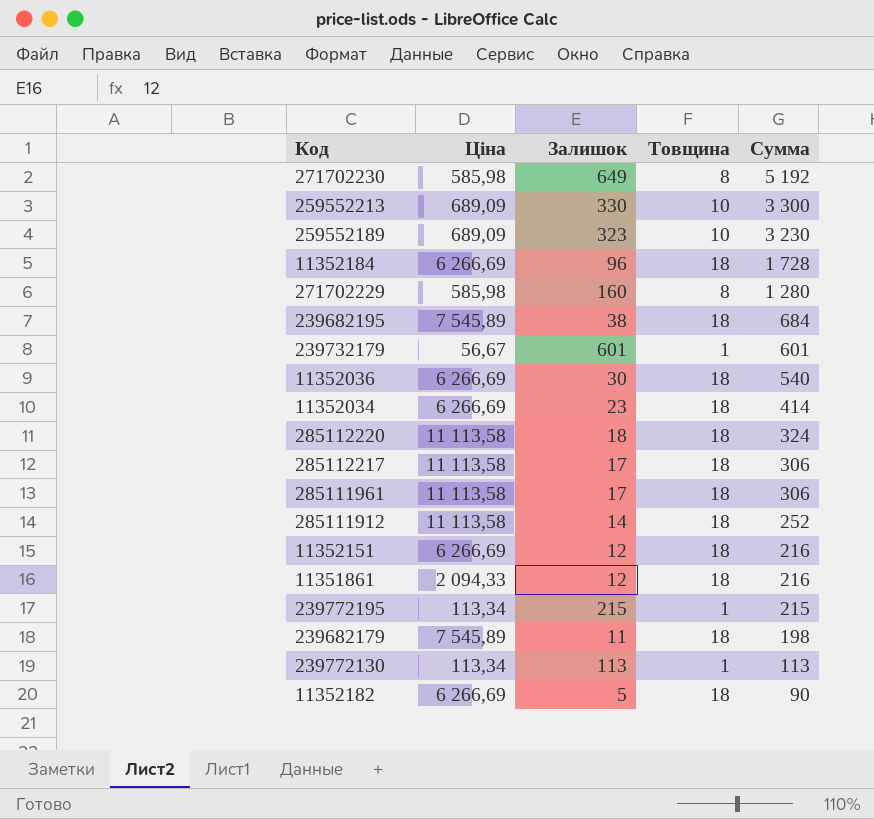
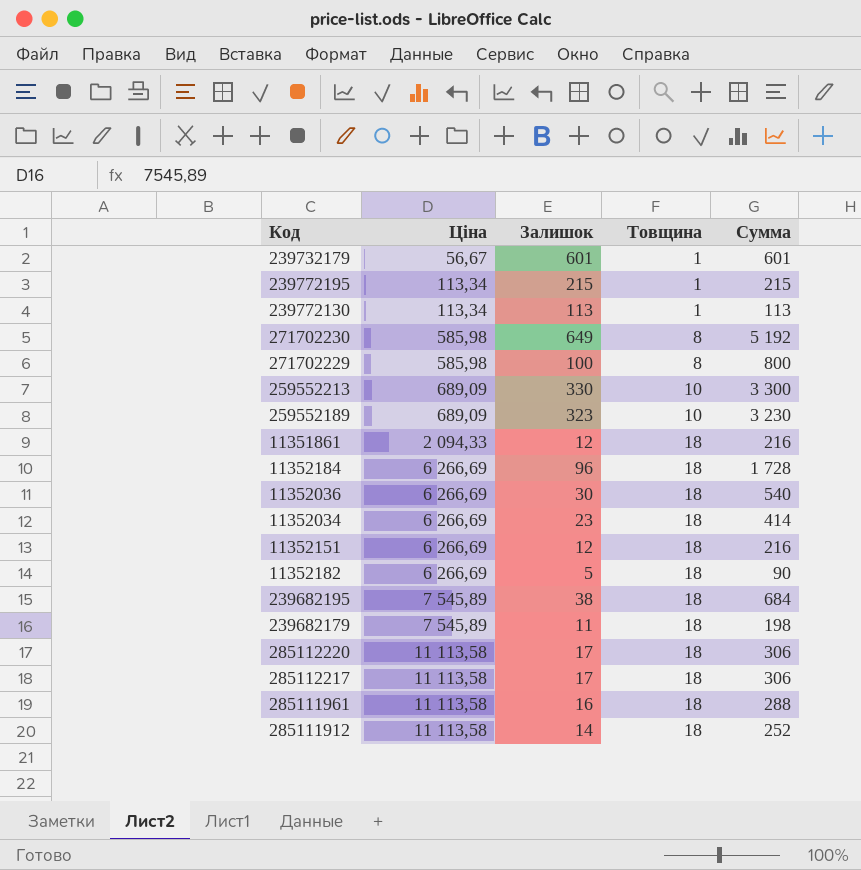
row order: Сумма descending -> Ціна ascending
271702229 | Залишок: 160 -> 100
271702229 | Сумма: 1 280 -> 800
285112220 | Залишок: 18 -> 17
285112220 | Сумма: 324 -> 306
285111961 | Залишок: 17 -> 16
285111961 | Сумма: 306 -> 288

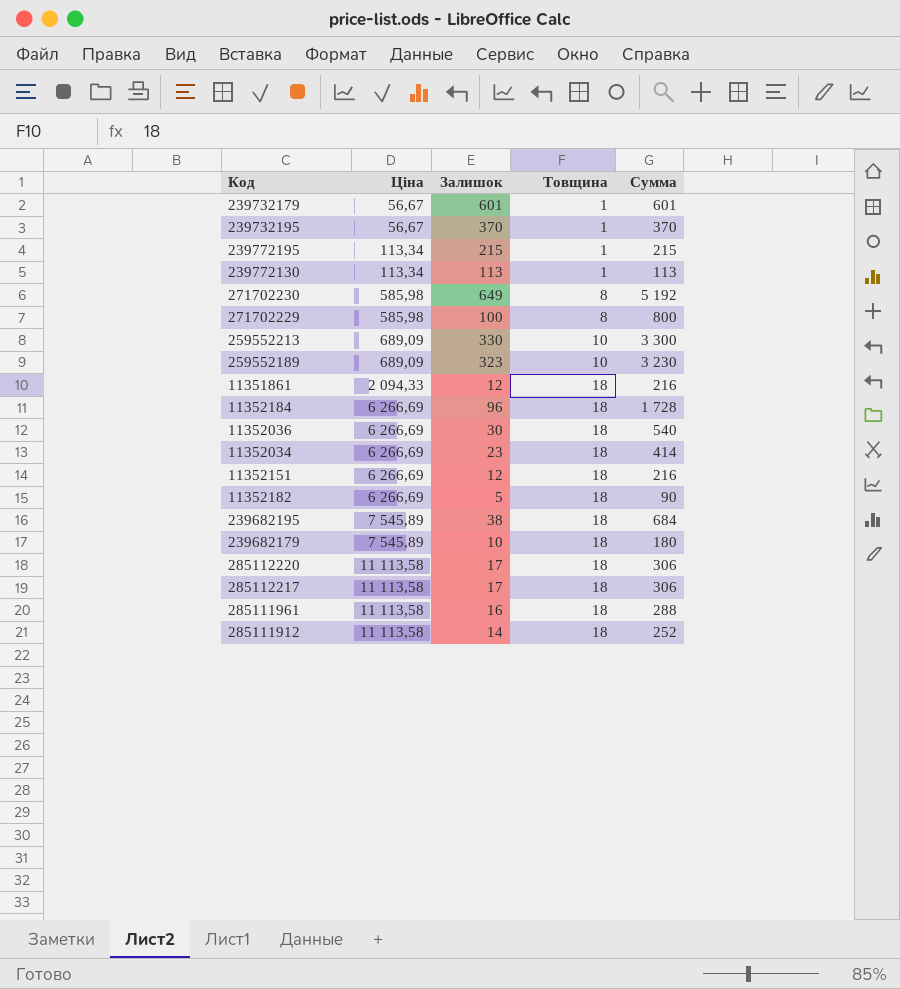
row 239732195: none -> 56,67 | 370 | 1 | 370
239682179 | Залишок: 11 -> 10
239682179 | Сумма: 198 -> 180

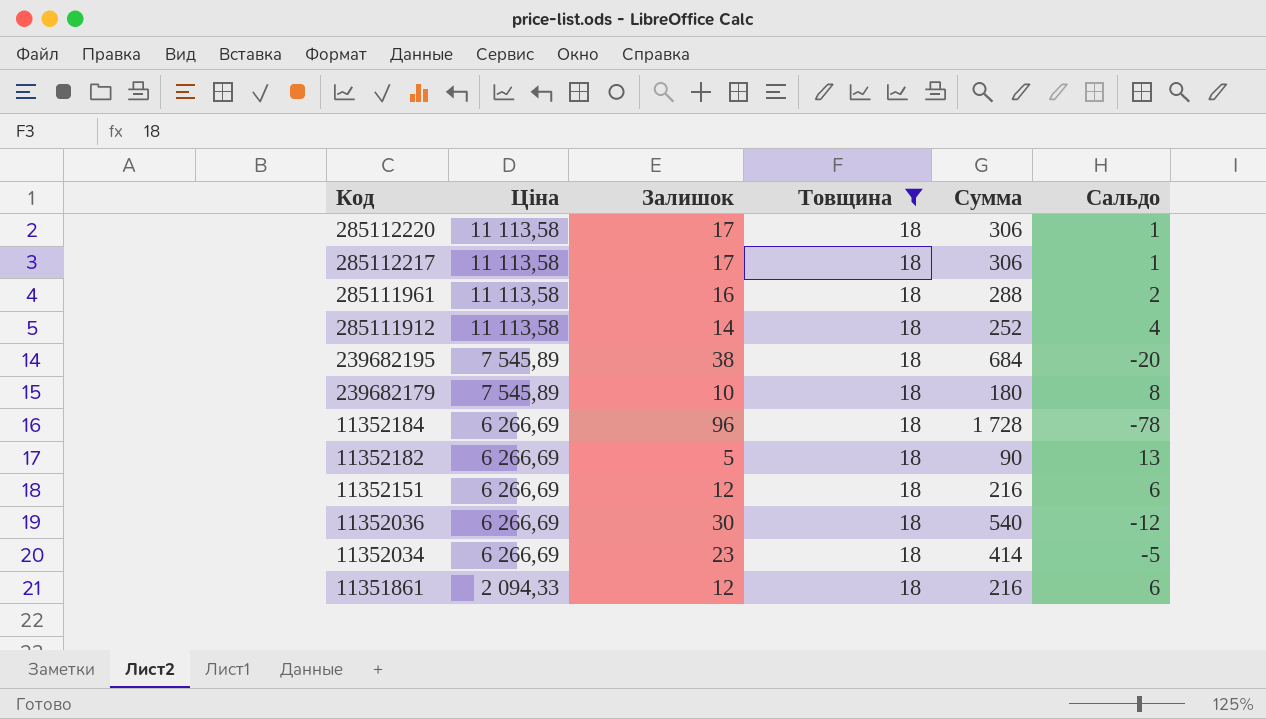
filter: none -> Товщина = 18
row order: Ціна ascending -> Код descending
column Сальдо | formula: none -> [Товщина] - [Залишок]

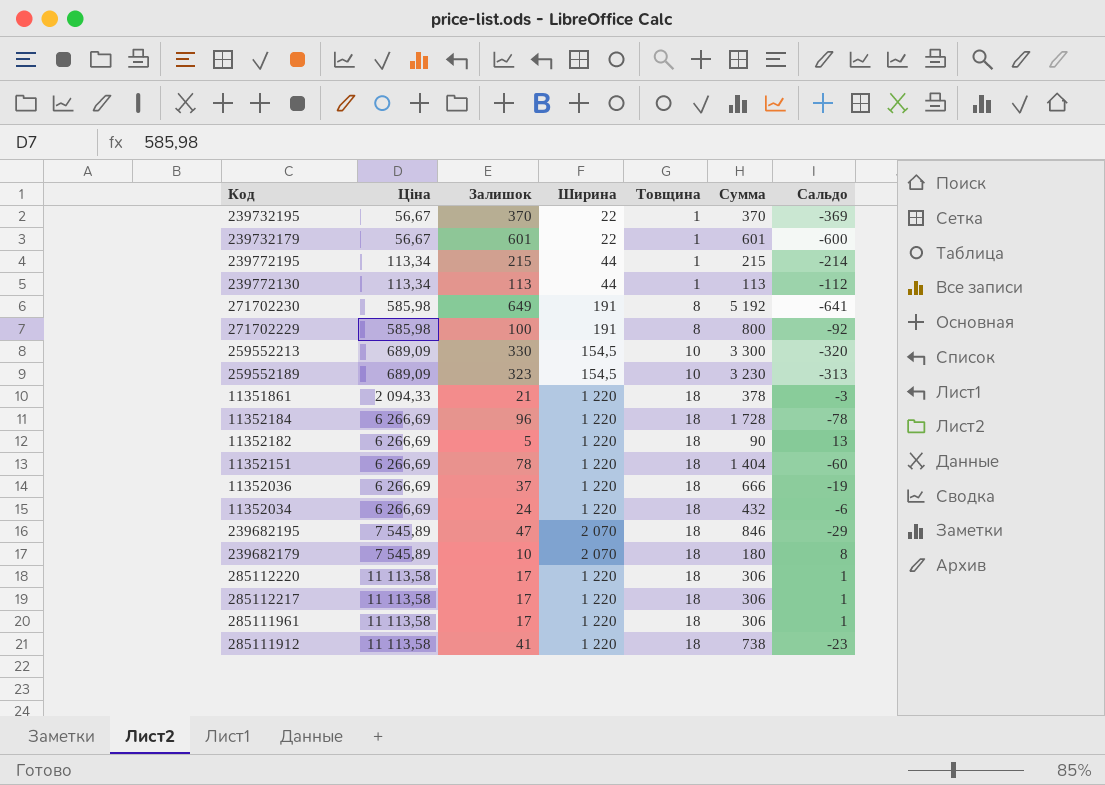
filter: Товщина = 18 -> none
row order: Код descending -> Ціна ascending
column Ширина | position: none -> 4
11351861 | Залишок: 12 -> 21
11351861 | Сумма: 216 -> 378
11351861 | Сальдо: 6 -> -3
11352151 | Залишок: 12 -> 78
11352151 | Сумма: 216 -> 1 404
11352151 | Сальдо: 6 -> -60
11352036 | Залишок: 30 -> 37
11352036 | Сумма: 540 -> 666
11352036 | Сальдо: -12 -> -19
11352034 | Залишок: 23 -> 24
11352034 | Сумма: 414 -> 432
11352034 | Сальдо: -5 -> -6
239682195 | Залишок: 38 -> 47
239682195 | Сумма: 684 -> 846
239682195 | Сальдо: -20 -> -29
285111961 | Залишок: 16 -> 17
285111961 | Сумма: 288 -> 306
285111961 | Сальдо: 2 -> 1
285111912 | Залишок: 14 -> 41
285111912 | Сумма: 252 -> 738
285111912 | Сальдо: 4 -> -23

